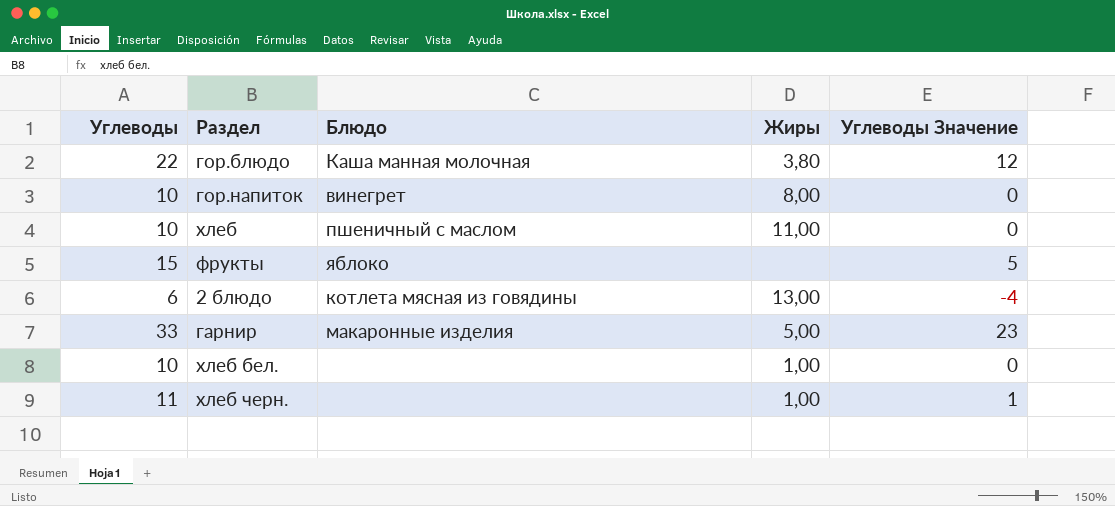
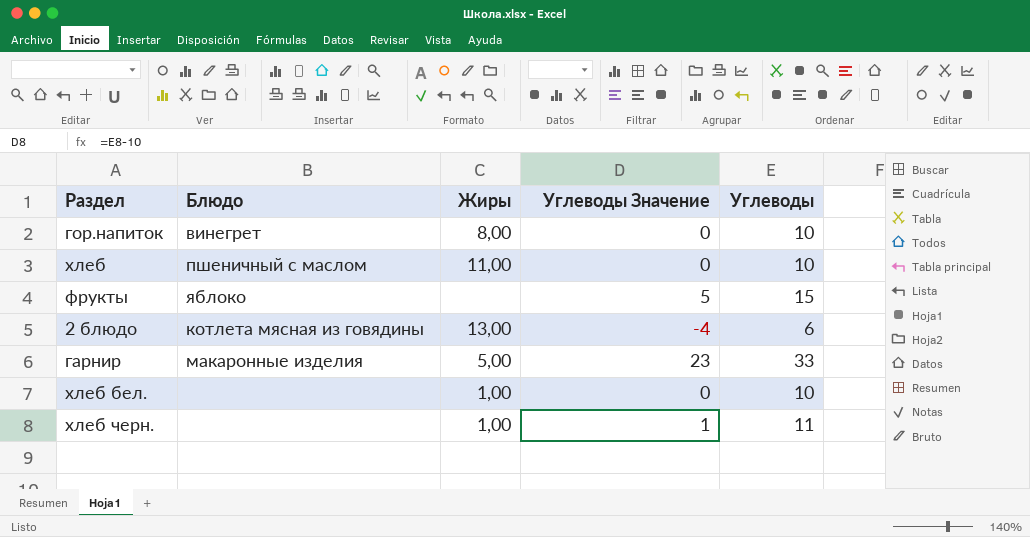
column Углеводы | position: 1 -> 5
row гор.блюдо: 22 | Каша манная молочная | 3,80 | 12 -> none

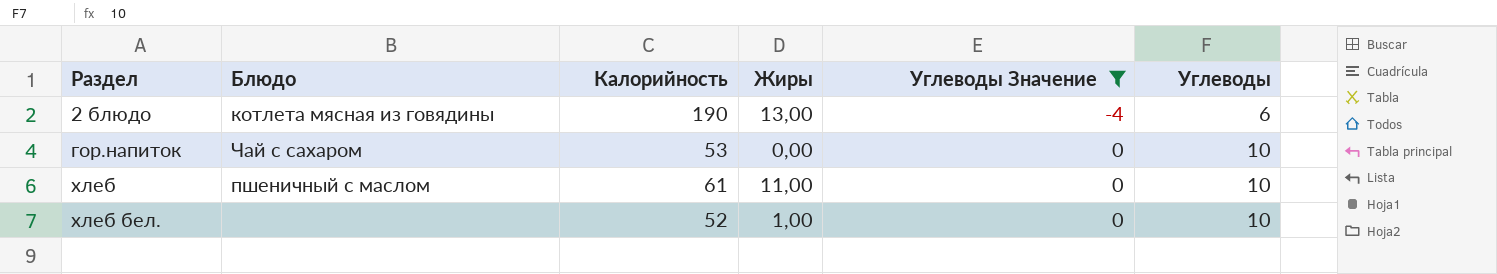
filter: none -> Углеводы Значение <= 0
row order: none -> Раздел ascending
column Калорийность | position: none -> 3
гор.напиток | Блюдо: винегрет -> Чай с сахаром
гор.напиток | Жиры: 8,00 -> 0,00

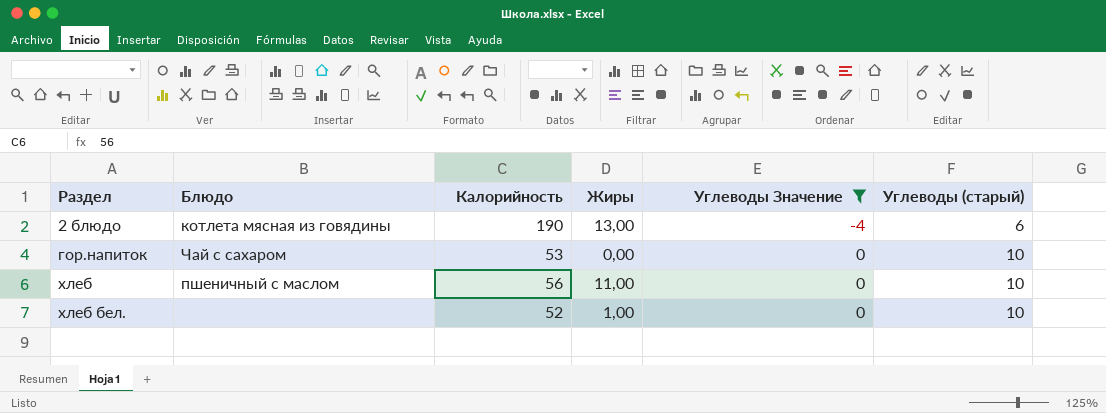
column name: Углеводы -> Углеводы (старый)
хлеб | Калорийность: 61 -> 56

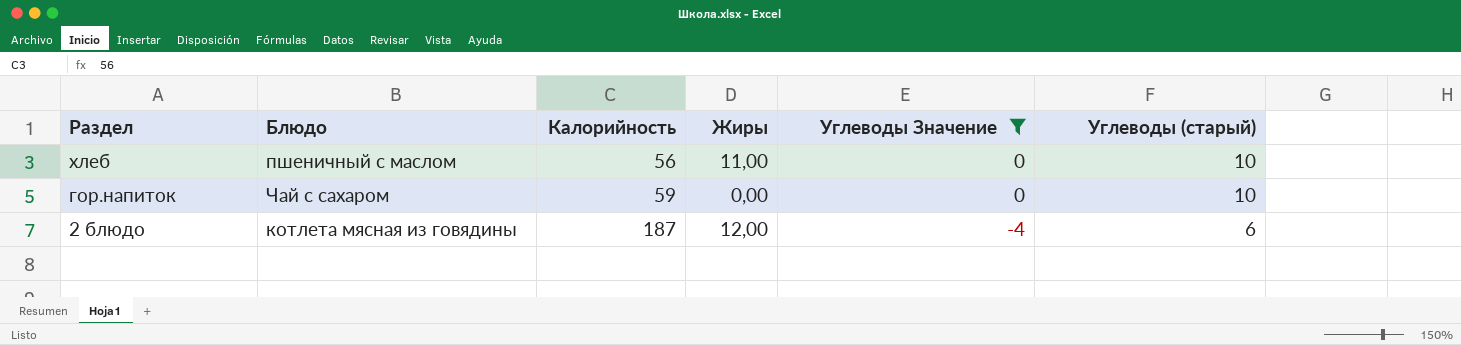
row order: Раздел ascending -> Раздел descending
row хлеб бел.: none | 52 | 1,00 | 0 | 10 -> none
гор.напиток | Калорийность: 53 -> 59
2 блюдо | Калорийность: 190 -> 187
2 блюдо | Жиры: 13,00 -> 12,00

